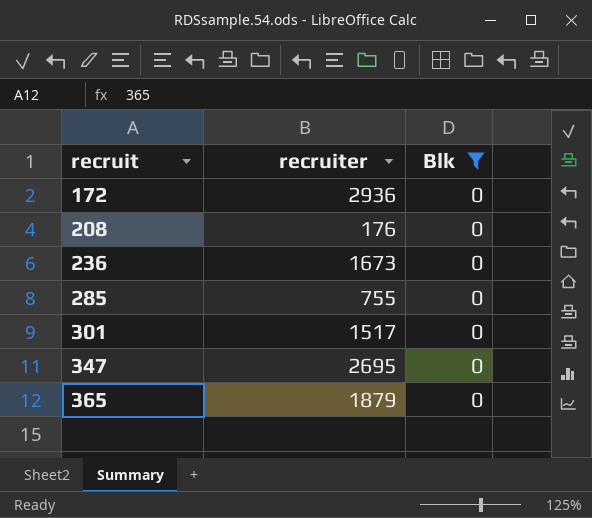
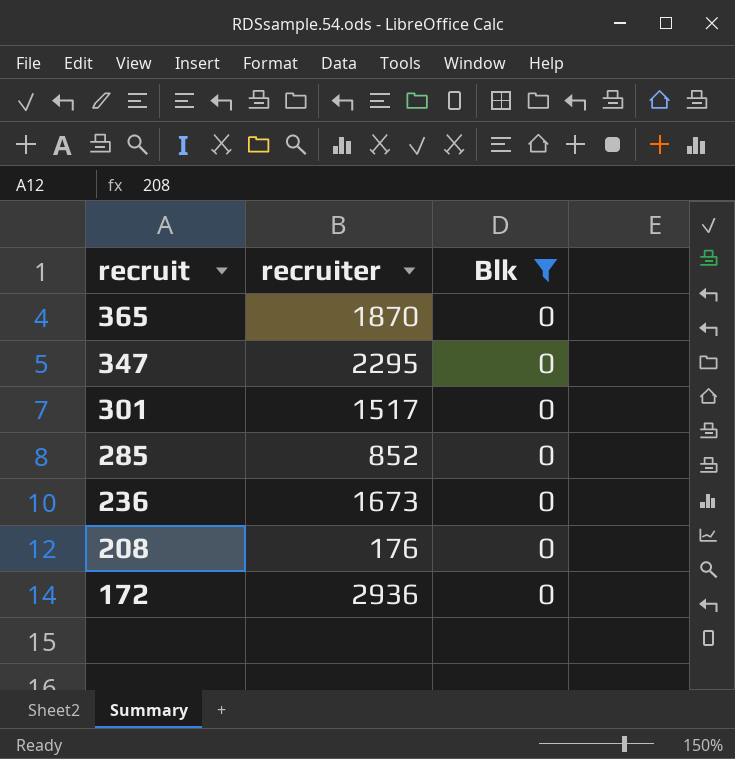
row order: recruit ascending -> recruit descending
365 | recruiter: 1879 -> 1870
347 | recruiter: 2695 -> 2295
285 | recruiter: 755 -> 852

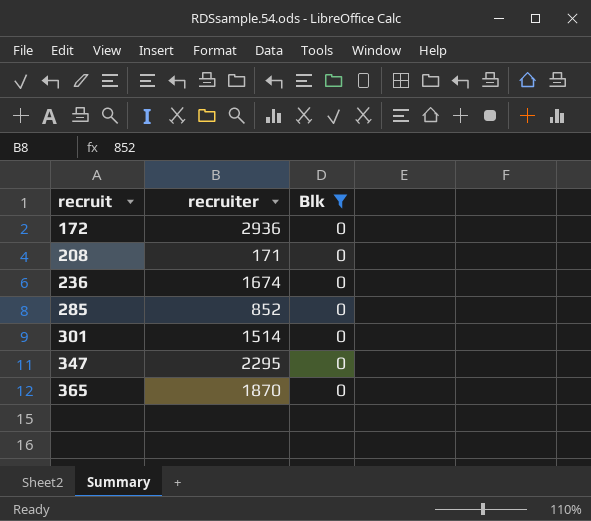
row order: recruit descending -> recruit ascending
208 | recruiter: 176 -> 171
236 | recruiter: 1673 -> 1674
301 | recruiter: 1517 -> 1514

